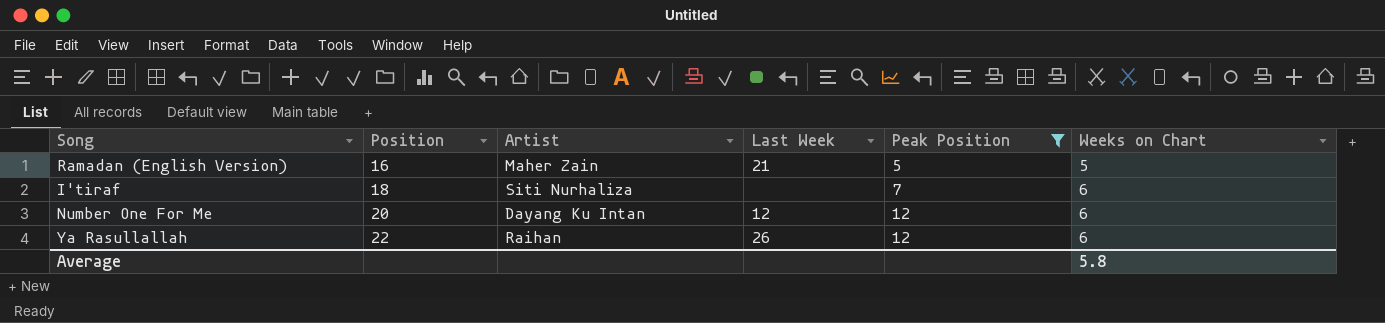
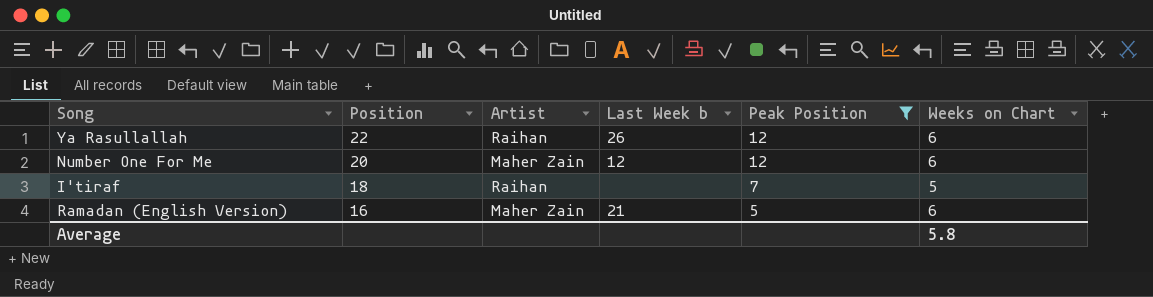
row order: Position ascending -> Position descending
column name: Last Week -> Last Week b
Number One For Me | Artist: Dayang Ku Intan -> Maher Zain
I'tiraf | Artist: Siti Nurhaliza -> Raihan
I'tiraf | Weeks on Chart: 6 -> 5
Ramadan (English Version) | Weeks on Chart: 5 -> 6

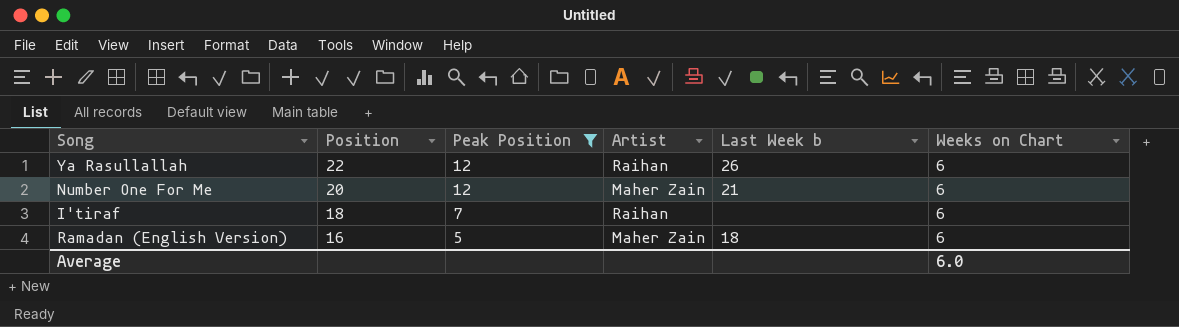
column Peak Position | position: 5 -> 3
Number One For Me | Last Week b: 12 -> 21
I'tiraf | Weeks on Chart: 5 -> 6
Ramadan (English Version) | Last Week b: 21 -> 18
Average | Weeks on Chart: 5.8 -> 6.0

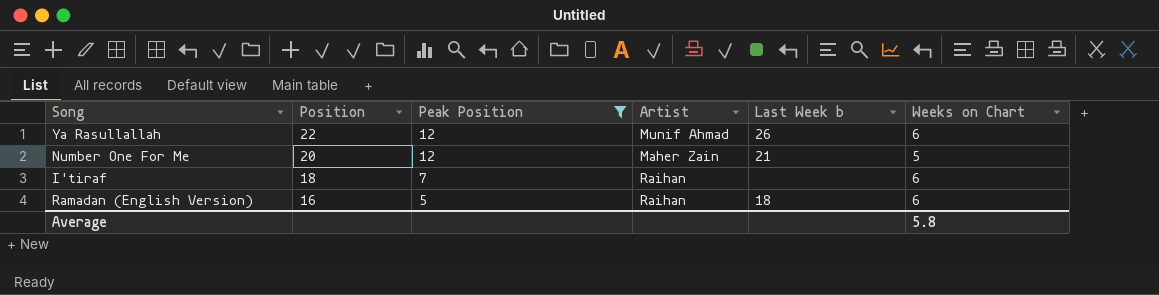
Ya Rasullallah | Artist: Raihan -> Munif Ahmad
Number One For Me | Weeks on Chart: 6 -> 5
Ramadan (English Version) | Artist: Maher Zain -> Raihan
Average | Weeks on Chart: 6.0 -> 5.8

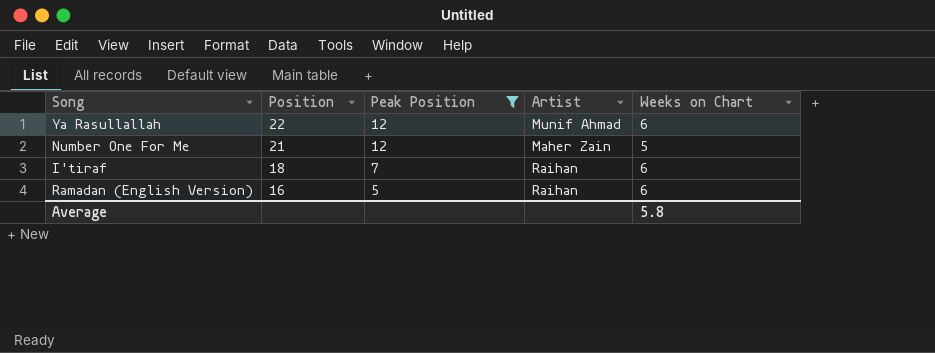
column Last Week b | position: 5 -> none
Number One For Me | Position: 20 -> 21

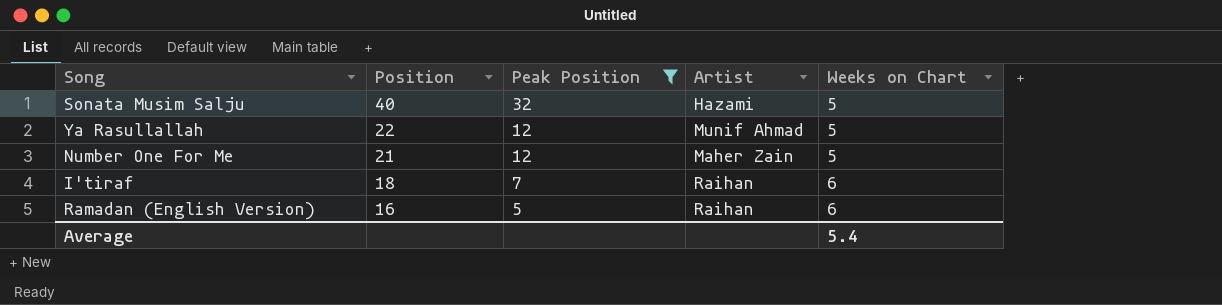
row Sonata Musim Salju: none -> 40 | 32 | Hazami | 5
Ya Rasullallah | Weeks on Chart: 6 -> 5
Average | Weeks on Chart: 5.8 -> 5.4

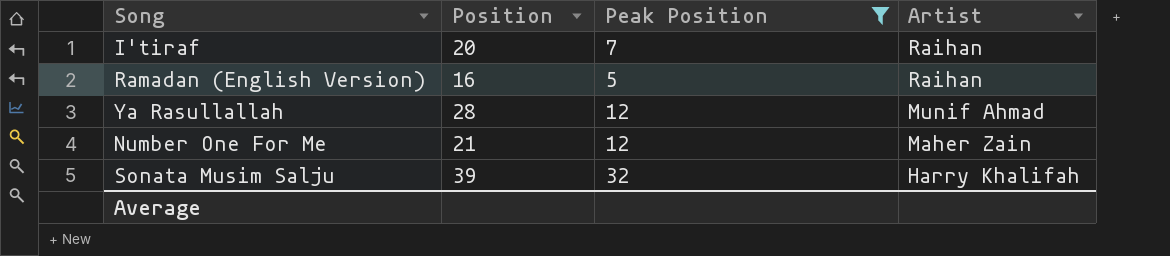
row order: Position descending -> Artist descending
column Weeks on Chart | position: 5 -> none
I'tiraf | Position: 18 -> 20
Ya Rasullallah | Position: 22 -> 28
Sonata Musim Salju | Position: 40 -> 39
Sonata Musim Salju | Artist: Hazami -> Harry Khalifah

